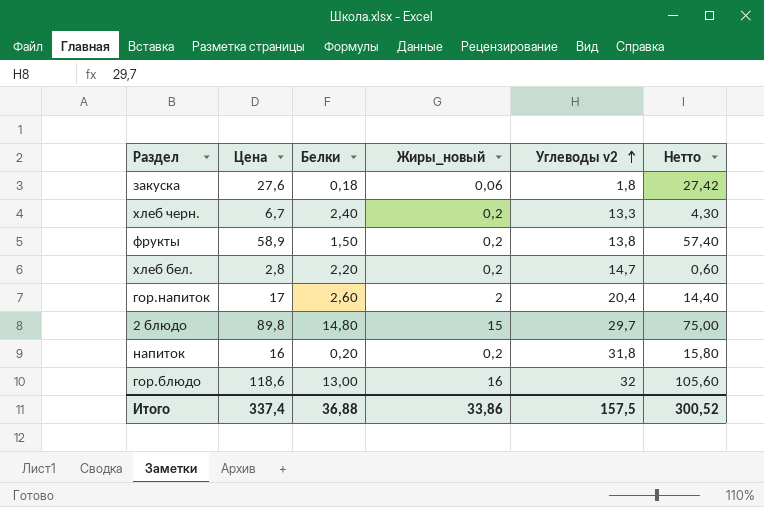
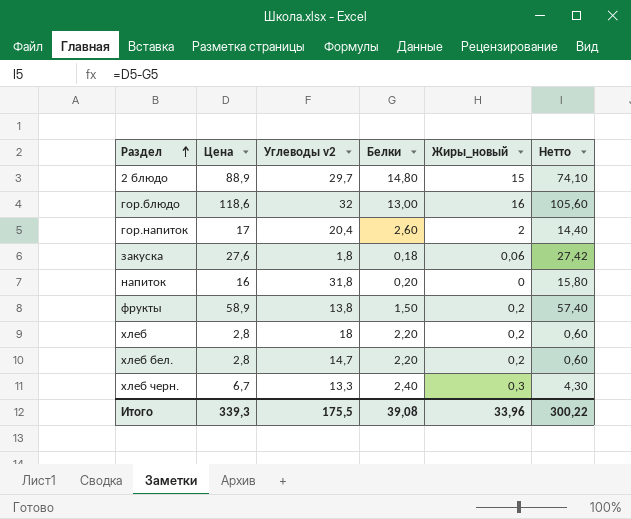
row order: Углеводы v2 ascending -> Раздел ascending
column Углеводы v2 | position: 5 -> 3
2 блюдо | Цена: 89,8 -> 88,9
2 блюдо | Нетто: 75,00 -> 74,10
напиток | Жиры_новый: 0,2 -> 0
row хлеб: none -> 2,8 | 18 | 2,20 | 0,2 | 0,60
хлеб черн. | Жиры_новый: 0,2 -> 0,3
Итого | Цена: 337,4 -> 339,3
Итого | Углеводы v2: 157,5 -> 175,5
Итого | Белки: 36,88 -> 39,08
Итого | Жиры_новый: 33,86 -> 33,96
Итого | Нетто: 300,52 -> 300,22

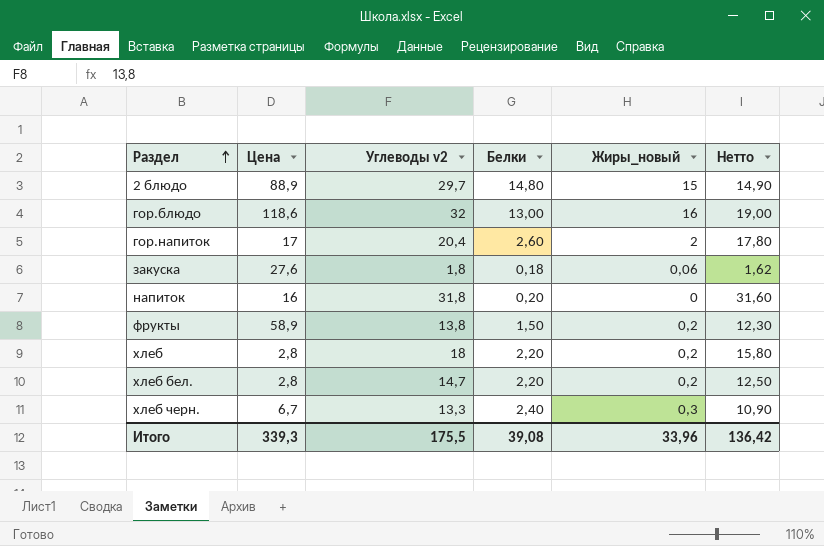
column Нетто | formula: [Цена] - [Белки] -> [Углеводы v2] - [Белки]
Итого | Нетто: 300,22 -> 136,42

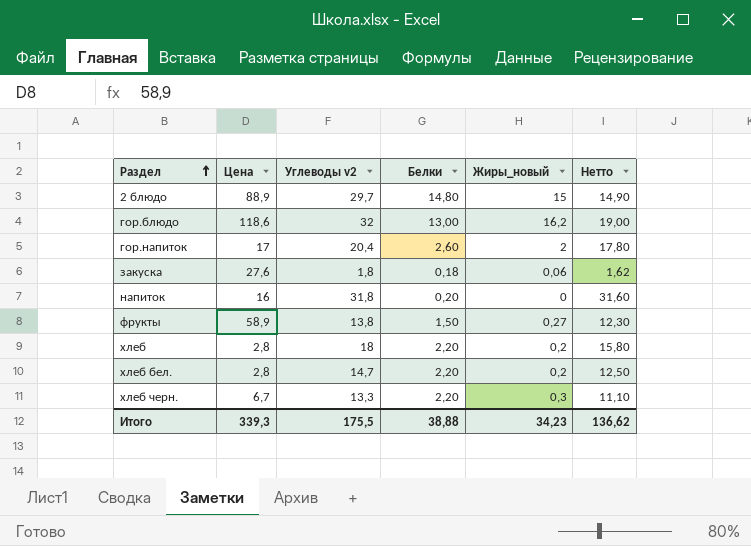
гор.блюдо | Жиры_новый: 16 -> 16,2
фрукты | Жиры_новый: 0,2 -> 0,27
хлеб черн. | Белки: 2,40 -> 2,20
хлеб черн. | Нетто: 10,90 -> 11,10
Итого | Белки: 39,08 -> 38,88
Итого | Жиры_новый: 33,96 -> 34,23
Итого | Нетто: 136,42 -> 136,62

